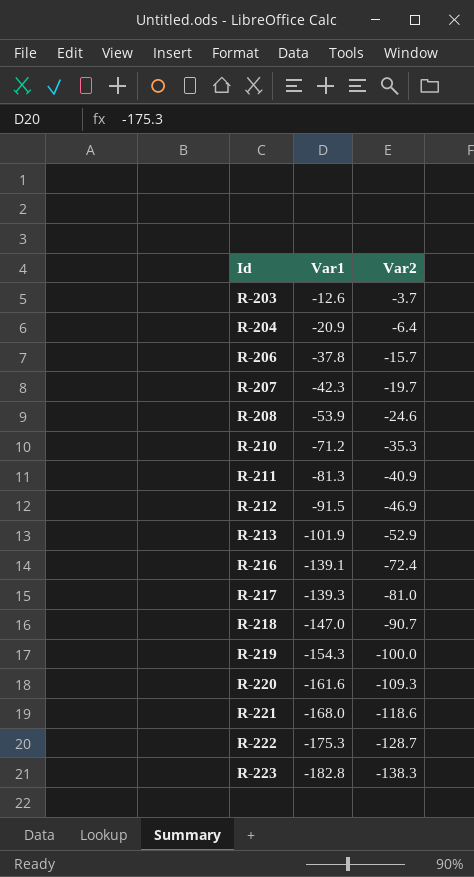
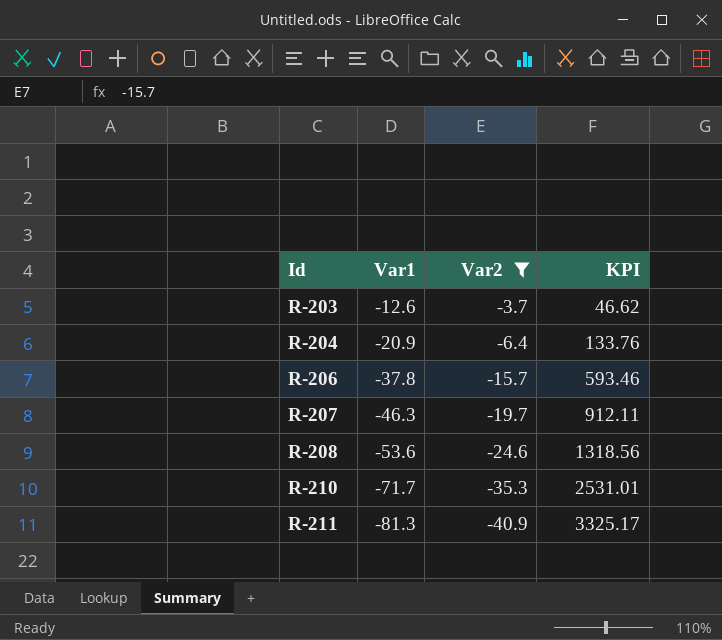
filter: none -> Var2 >= -40.9
column KPI | formula: none -> [Var1] * [Var2]
R-207 | Var1: -42.3 -> -46.3
R-208 | Var1: -53.9 -> -53.6
R-210 | Var1: -71.2 -> -71.7

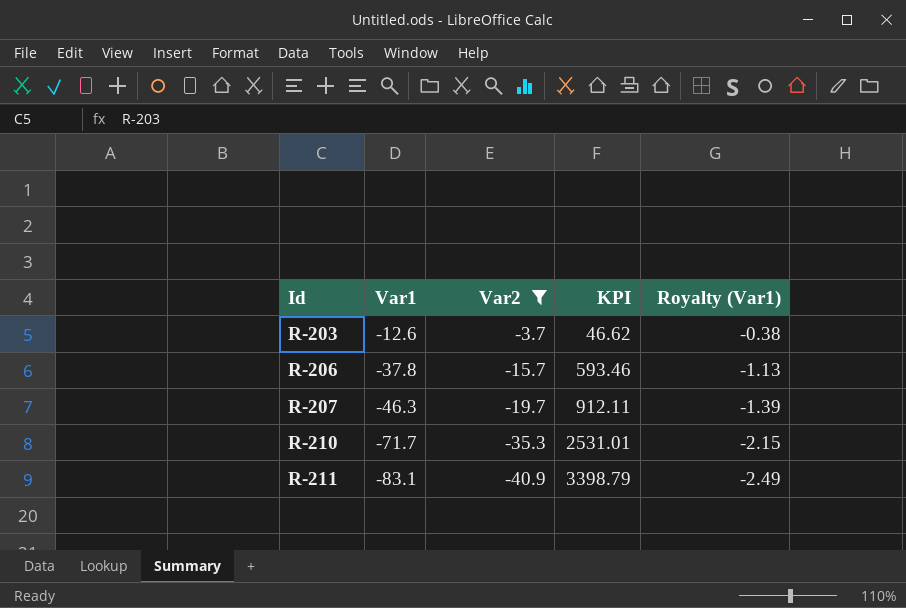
column Royalty (Var1) | formula: none -> [Var1] * 0.03
row R-204: -20.9 | -6.4 | 133.76 -> none
row R-208: -53.6 | -24.6 | 1318.56 -> none
R-211 | Var1: -81.3 -> -83.1
R-211 | KPI: 3325.17 -> 3398.79

